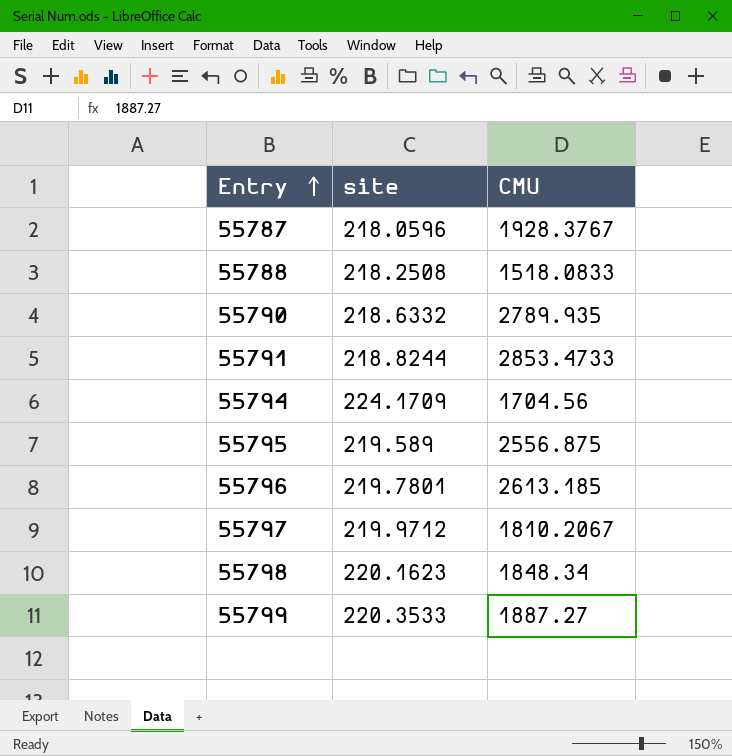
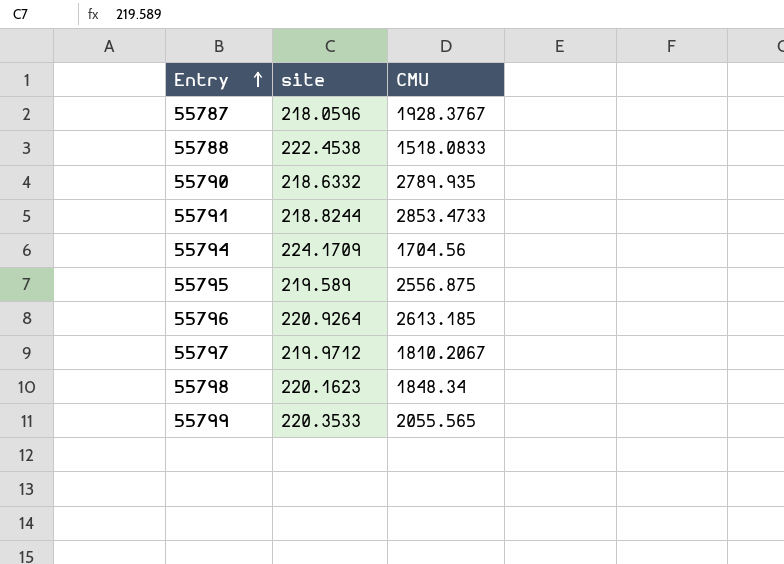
55788 | site: 218.2508 -> 222.4538
55796 | site: 219.7801 -> 220.9264
55799 | CMU: 1887.27 -> 2055.565

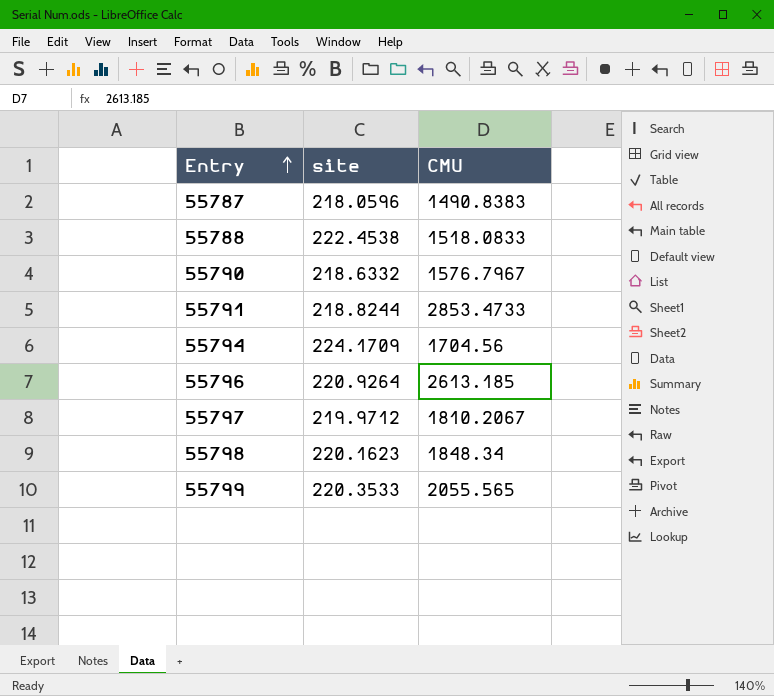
row 55795: 219.589 | 2556.875 -> none
55787 | CMU: 1928.3767 -> 1490.8383
55790 | CMU: 2789.935 -> 1576.7967

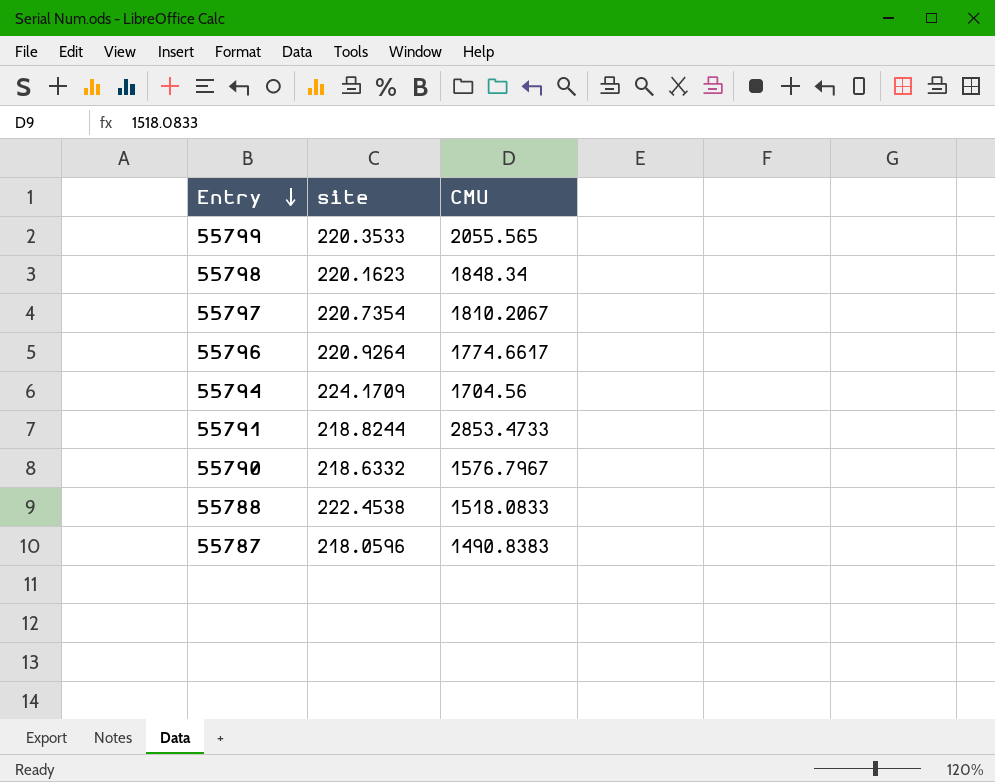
row order: Entry ascending -> Entry descending
55797 | site: 219.9712 -> 220.7354
55796 | CMU: 2613.185 -> 1774.6617

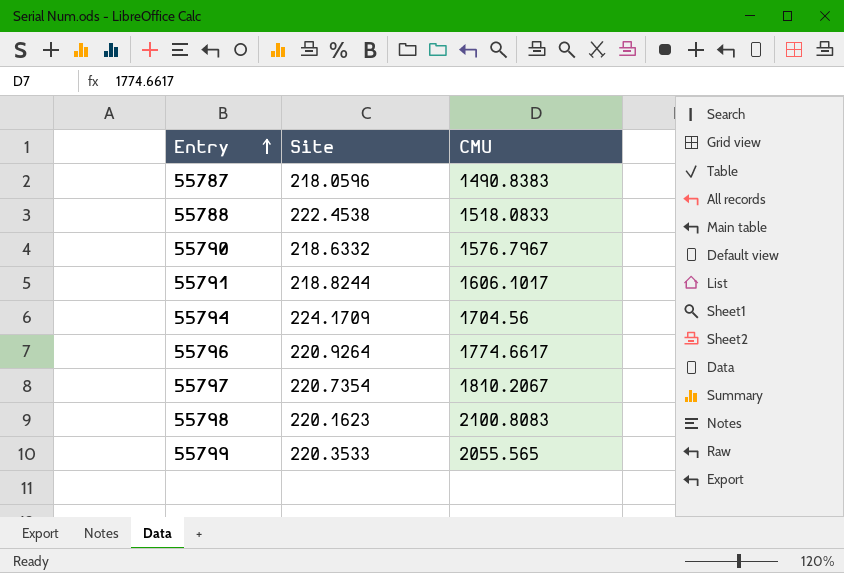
row order: Entry descending -> Entry ascending
column name: site -> Site
55791 | CMU: 2853.4733 -> 1606.1017
55798 | CMU: 1848.34 -> 2100.8083

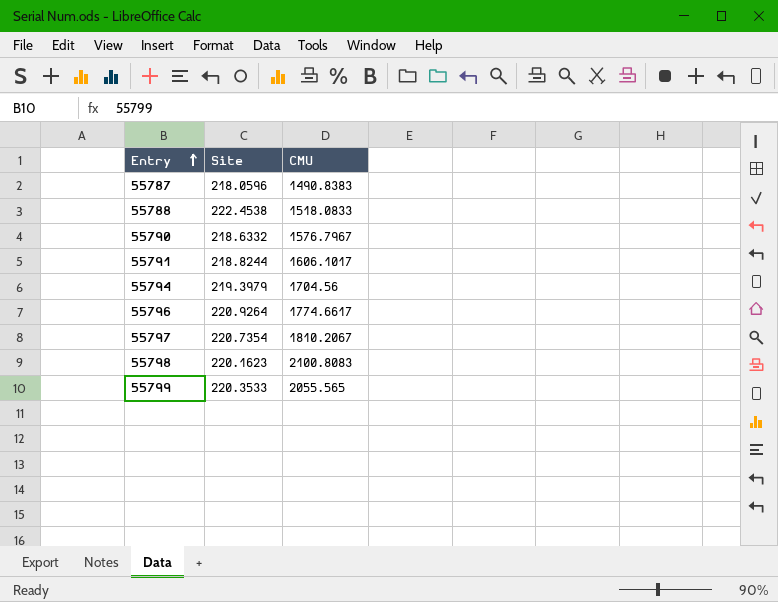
55794 | Site: 224.1709 -> 219.3979

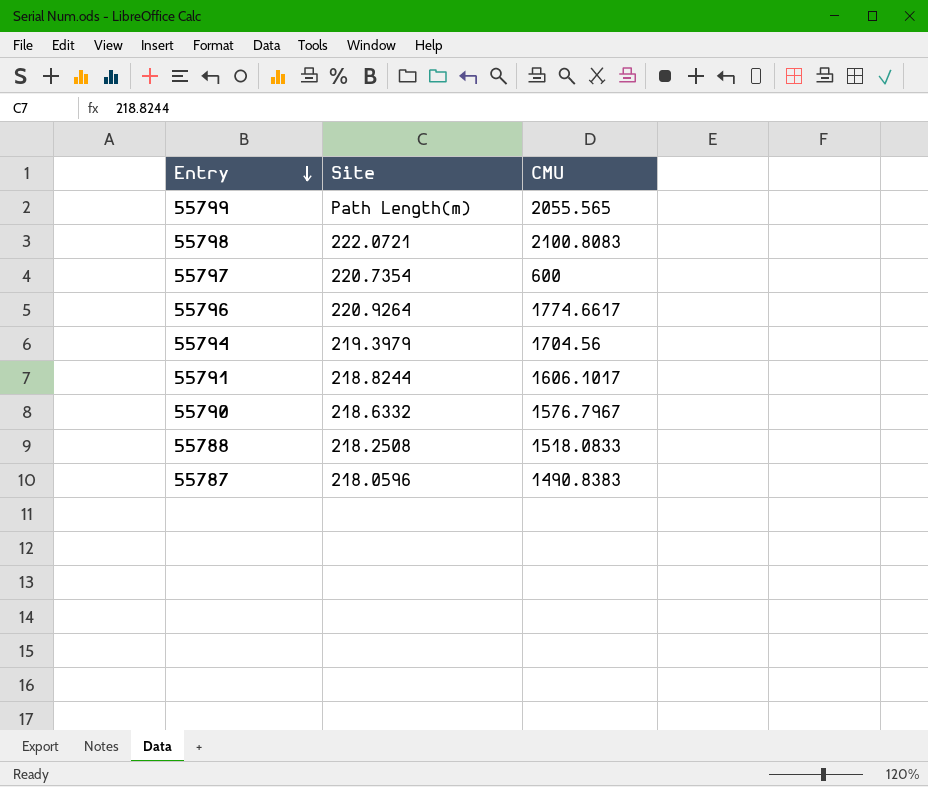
row order: Entry ascending -> Entry descending
55799 | Site: 220.3533 -> Path Length(m)
55798 | Site: 220.1623 -> 222.0721
55797 | CMU: 1810.2067 -> 600
55788 | Site: 222.4538 -> 218.2508

